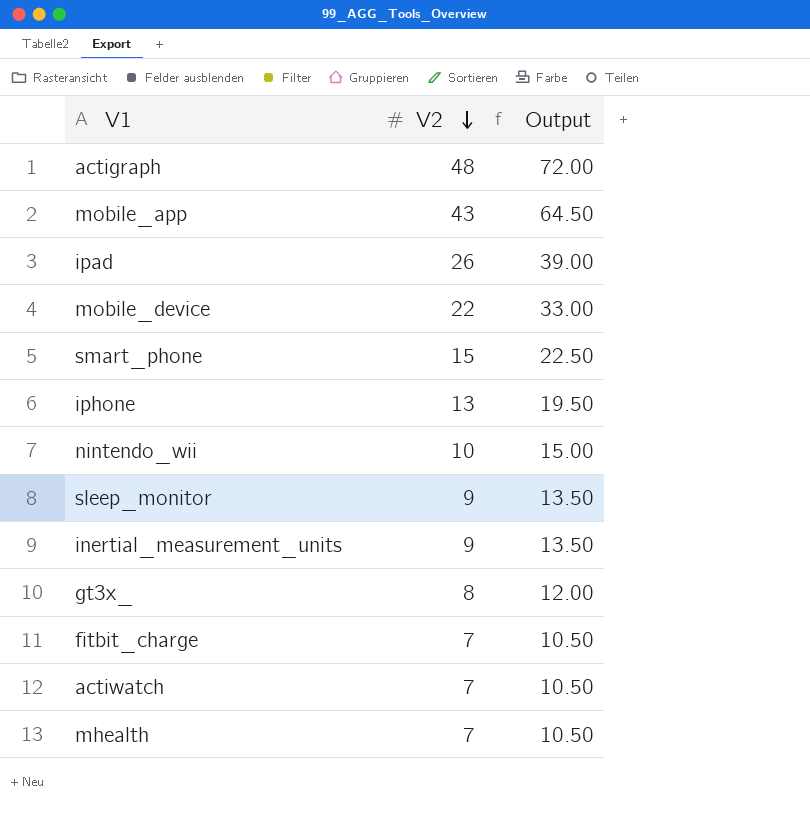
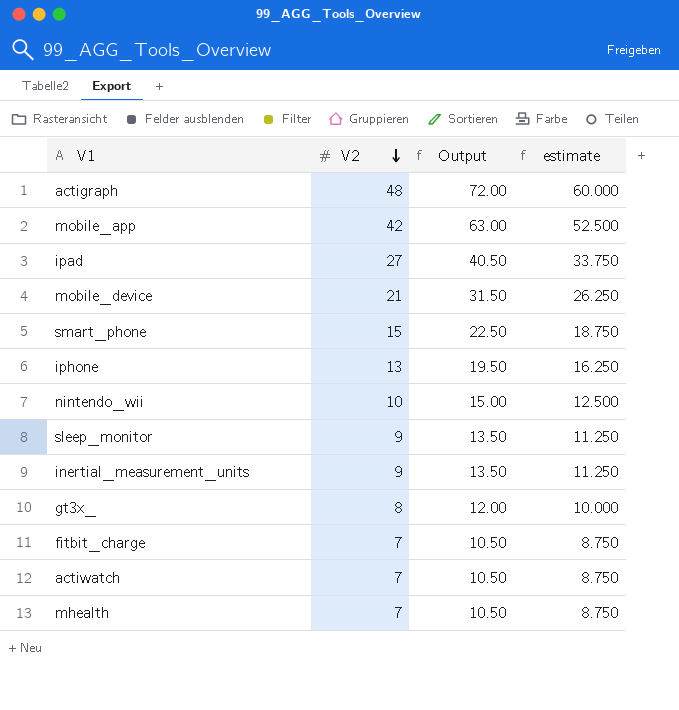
column estimate | formula: none -> [V2] * 1.25
mobile_app | V2: 43 -> 42
mobile_app | Output: 64.50 -> 63.00
ipad | V2: 26 -> 27
ipad | Output: 39.00 -> 40.50
mobile_device | V2: 22 -> 21
mobile_device | Output: 33.00 -> 31.50

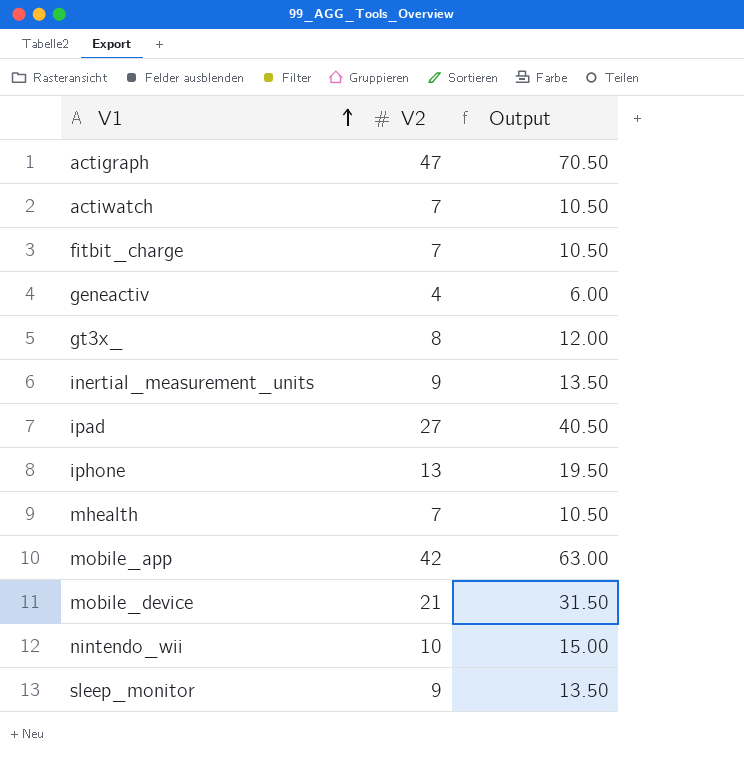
row order: V2 descending -> V1 ascending
column estimate | formula: [V2] * 1.25 -> none
row smart_phone: 15 | 22.50 | 18.750 -> none
actigraph | V2: 48 -> 47
actigraph | Output: 72.00 -> 70.50
row geneactiv: none -> 4 | 6.00

